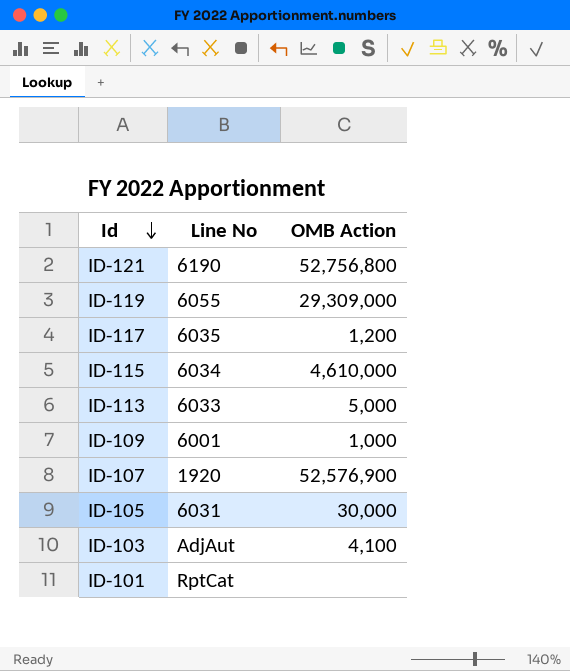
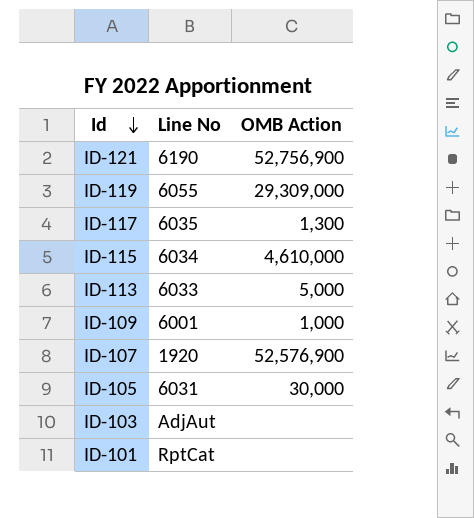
ID-121 | OMB Action: 52,756,800 -> 52,756,900
ID-117 | OMB Action: 1,200 -> 1,300
ID-103 | OMB Action: 4,100 -> none

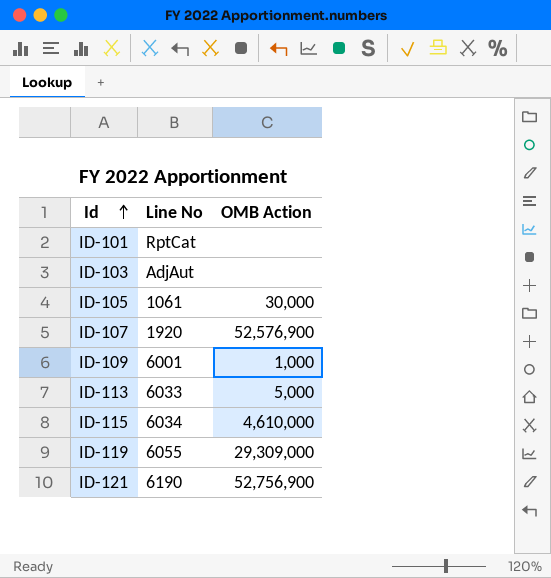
row order: Id descending -> Id ascending
row ID-117: 6035 | 1,300 -> none
ID-105 | Line No: 6031 -> 1061

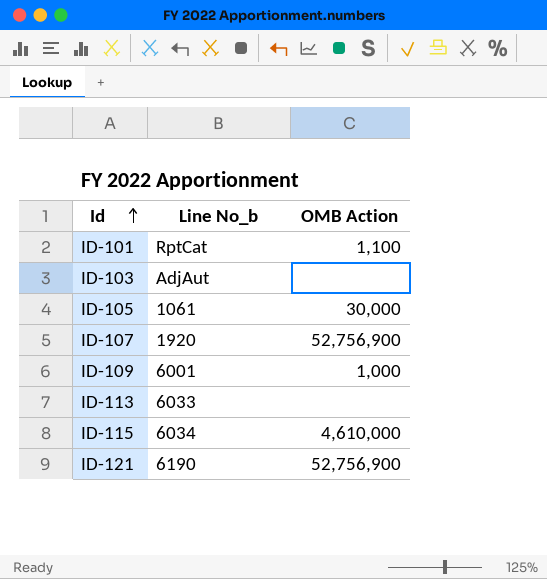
column name: Line No -> Line No_b
row ID-119: 6055 | 29,309,000 -> none
ID-101 | OMB Action: none -> 1,100
ID-107 | OMB Action: 52,576,900 -> 52,756,900
ID-113 | OMB Action: 5,000 -> none

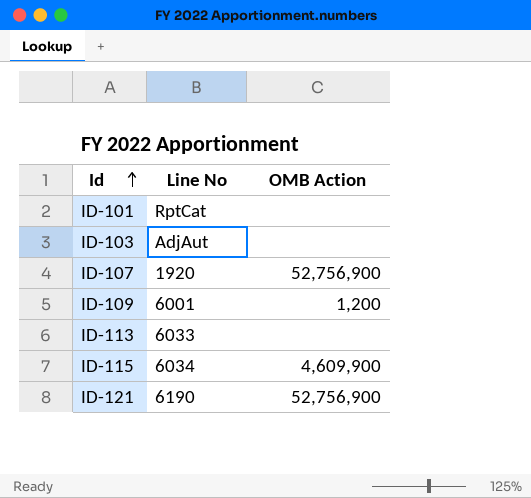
column name: Line No_b -> Line No
row ID-105: 1061 | 30,000 -> none
ID-101 | OMB Action: 1,100 -> none
ID-109 | OMB Action: 1,000 -> 1,200
ID-115 | OMB Action: 4,610,000 -> 4,609,900

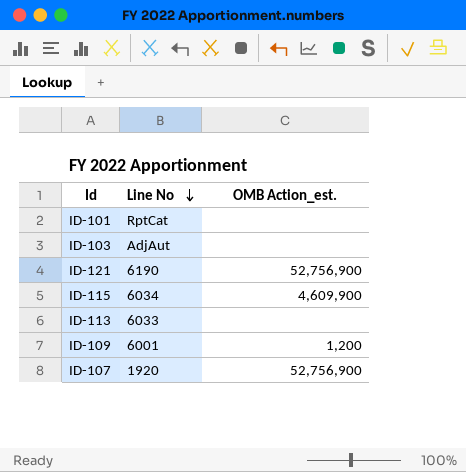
row order: Id ascending -> Line No descending
column name: OMB Action -> OMB Action_est.

